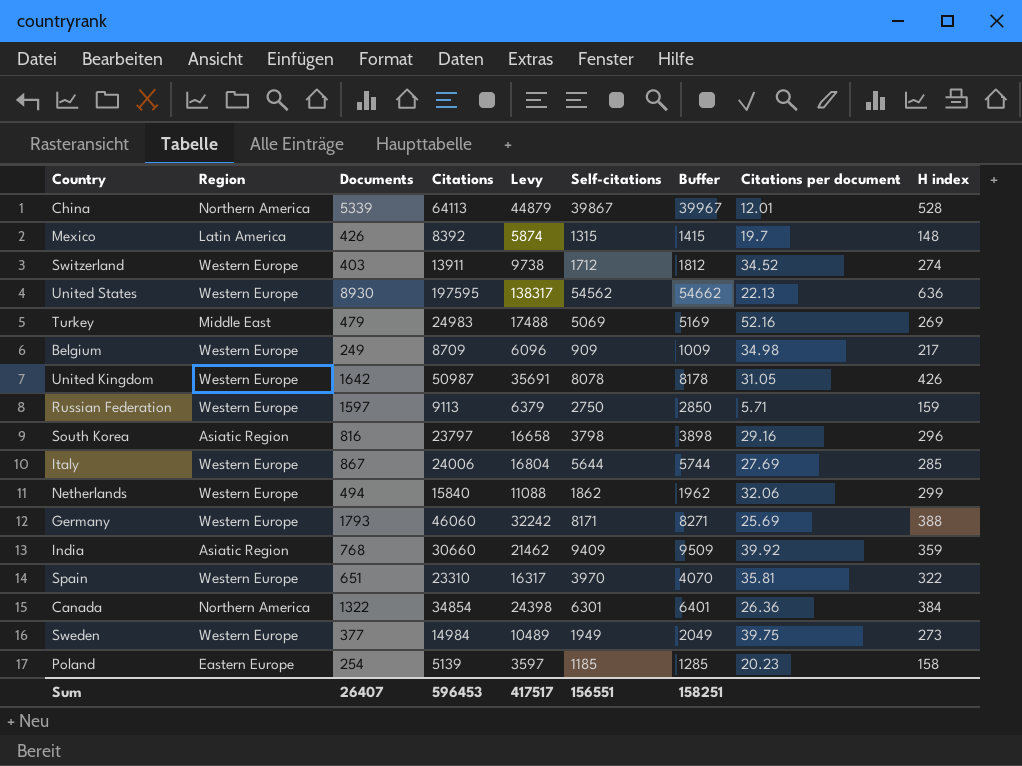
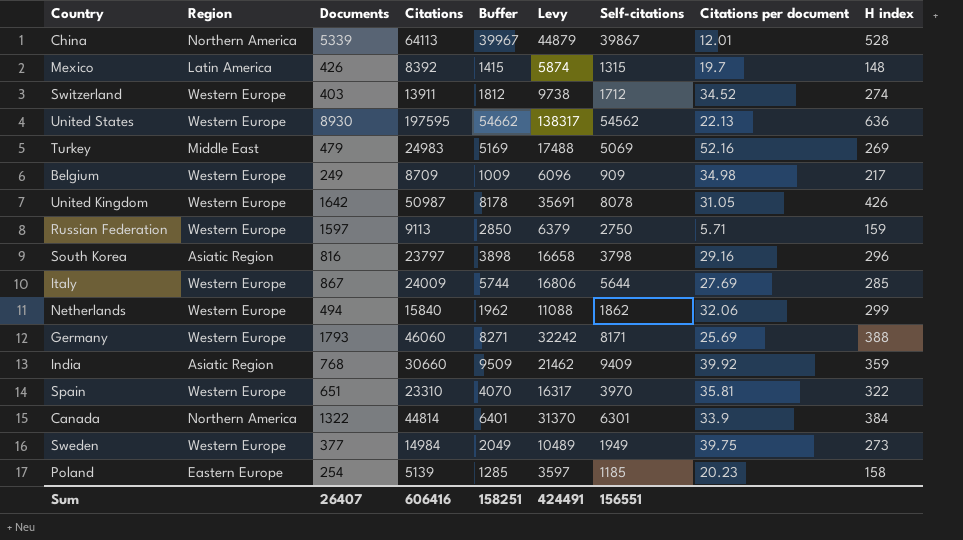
column Buffer | position: 7 -> 5
Italy | Citations: 24006 -> 24009
Italy | Levy: 16804 -> 16806
Canada | Citations: 34854 -> 44814
Canada | Levy: 24398 -> 31370
Canada | Citations per document: 26.36 -> 33.9
Sum | Citations: 596453 -> 606416
Sum | Levy: 417517 -> 424491

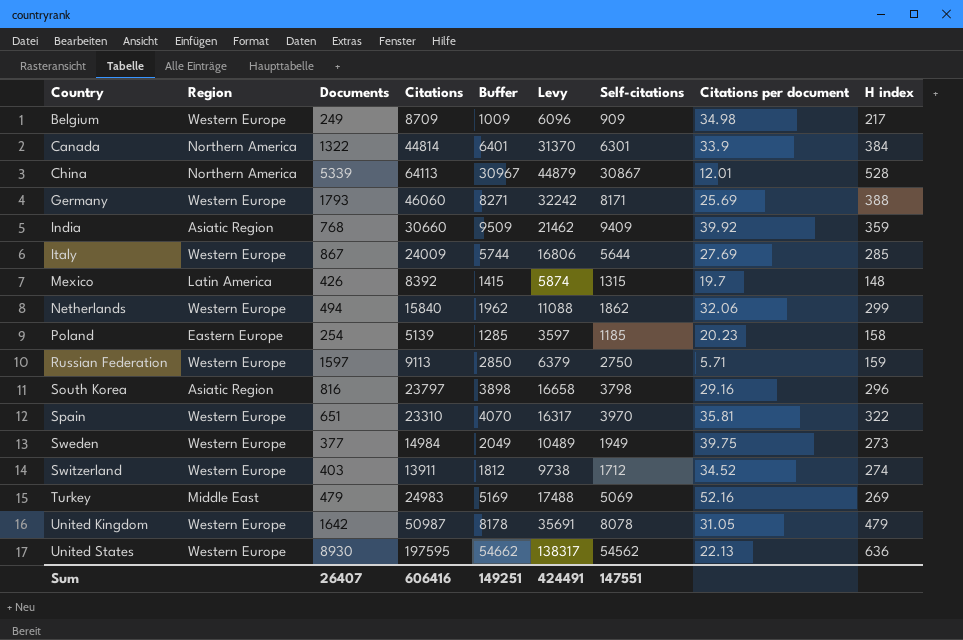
row order: none -> Country ascending
China | Buffer: 39967 -> 30967
China | Self-citations: 39867 -> 30867
United Kingdom | H index: 426 -> 479
Sum | Buffer: 158251 -> 149251
Sum | Self-citations: 156551 -> 147551

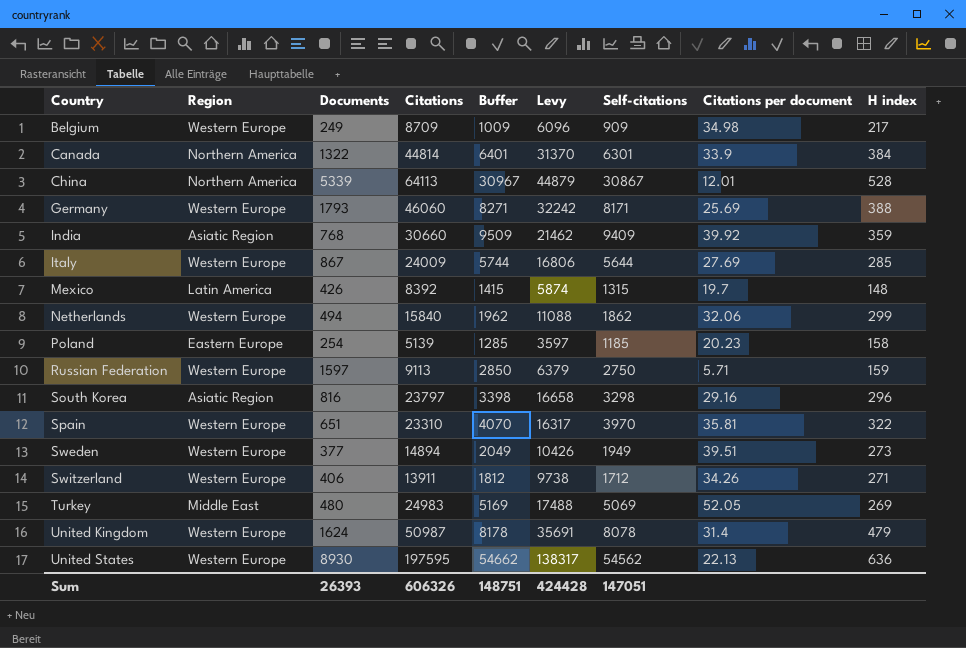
South Korea | Buffer: 3898 -> 3398
South Korea | Self-citations: 3798 -> 3298
Sweden | Citations: 14984 -> 14894
Sweden | Levy: 10489 -> 10426
Sweden | Citations per document: 39.75 -> 39.51
Switzerland | Documents: 403 -> 406
Switzerland | Citations per document: 34.52 -> 34.26
Switzerland | H index: 274 -> 271
Turkey | Documents: 479 -> 480
Turkey | Citations per document: 52.16 -> 52.05
United Kingdom | Documents: 1642 -> 1624
United Kingdom | Citations per document: 31.05 -> 31.4
Sum | Documents: 26407 -> 26393
Sum | Citations: 606416 -> 606326
Sum | Buffer: 149251 -> 148751
Sum | Levy: 424491 -> 424428
Sum | Self-citations: 147551 -> 147051

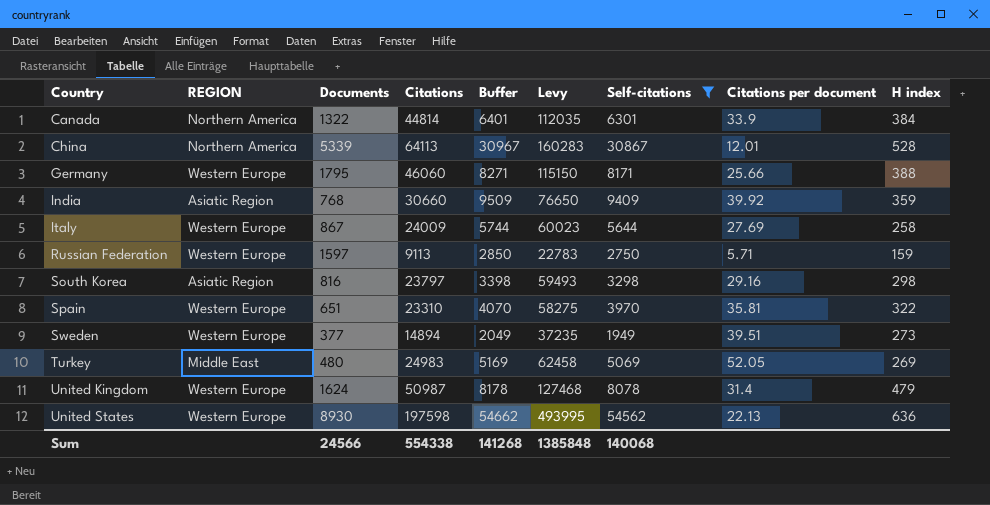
filter: none -> Self-citations >= 1949
column name: Region -> REGION
column Levy | formula: [Citations] * 0.7 -> [Citations] * 2.5
Germany | Documents: 1793 -> 1795
Germany | Citations per document: 25.69 -> 25.66
Italy | H index: 285 -> 258
South Korea | H index: 296 -> 298
United States | Citations: 197595 -> 197598
Sum | Documents: 26393 -> 24566
Sum | Citations: 606326 -> 554338
Sum | Buffer: 148751 -> 141268
Sum | Levy: 424428 -> 1385848
Sum | Self-citations: 147051 -> 140068

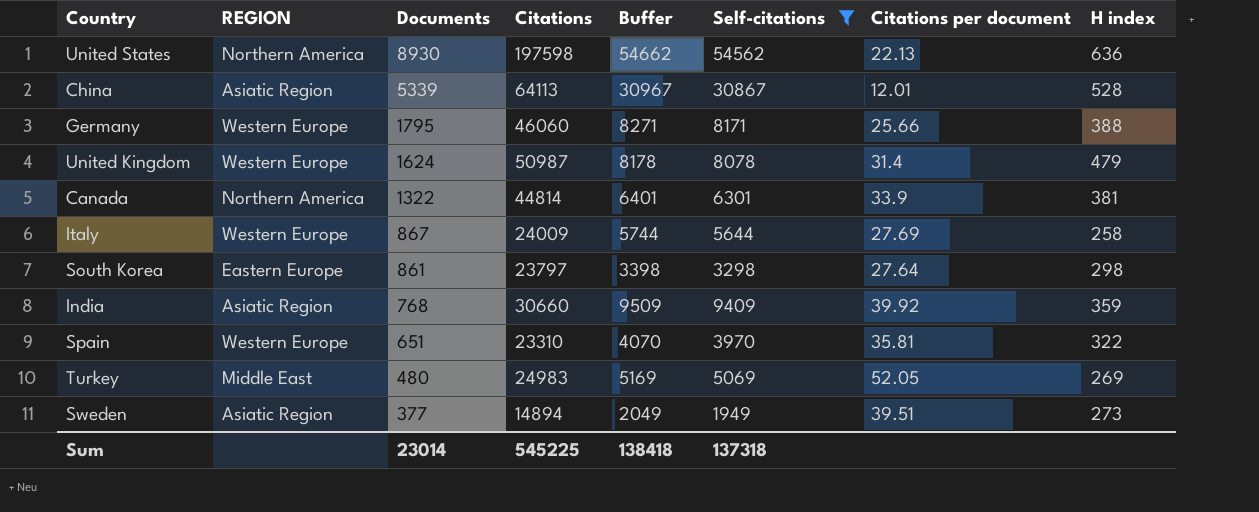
row order: Country ascending -> Documents descending
column Levy | formula: [Citations] * 2.5 -> none
row Russian Federation: Western Europe | 1597 | 9113 | 2850 | 22783 | 2750 | 5.71 | 159 -> none
United States | REGION: Western Europe -> Northern America
China | REGION: Northern America -> Asiatic Region
Canada | H index: 384 -> 381
South Korea | REGION: Asiatic Region -> Eastern Europe
South Korea | Documents: 816 -> 861
South Korea | Citations per document: 29.16 -> 27.64
Sweden | REGION: Western Europe -> Asiatic Region
Sum | Documents: 24566 -> 23014
Sum | Citations: 554338 -> 545225
Sum | Buffer: 141268 -> 138418
Sum | Self-citations: 140068 -> 137318

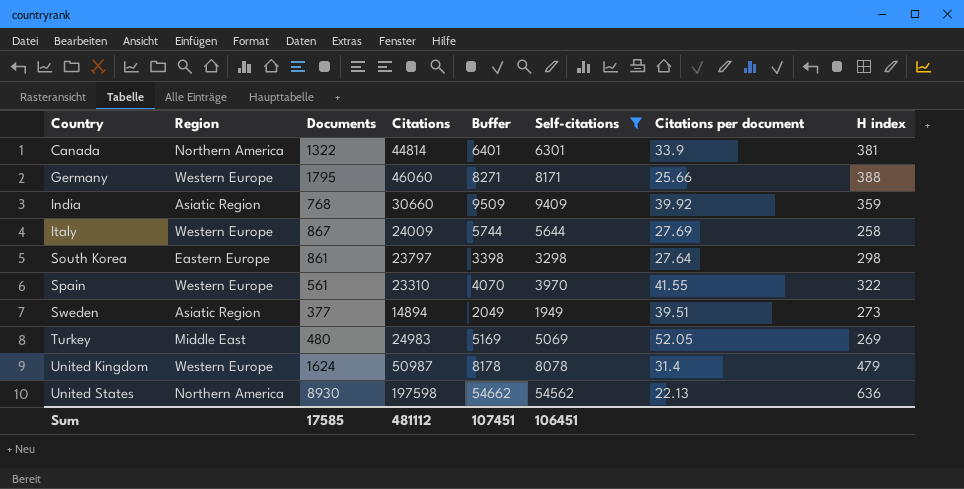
row order: Documents descending -> Country ascending
column name: REGION -> Region
row China: Asiatic Region | 5339 | 64113 | 30967 | 30867 | 12.01 | 528 -> none
Spain | Documents: 651 -> 561
Spain | Citations per document: 35.81 -> 41.55
Sum | Documents: 23014 -> 17585
Sum | Citations: 545225 -> 481112
Sum | Buffer: 138418 -> 107451
Sum | Self-citations: 137318 -> 106451

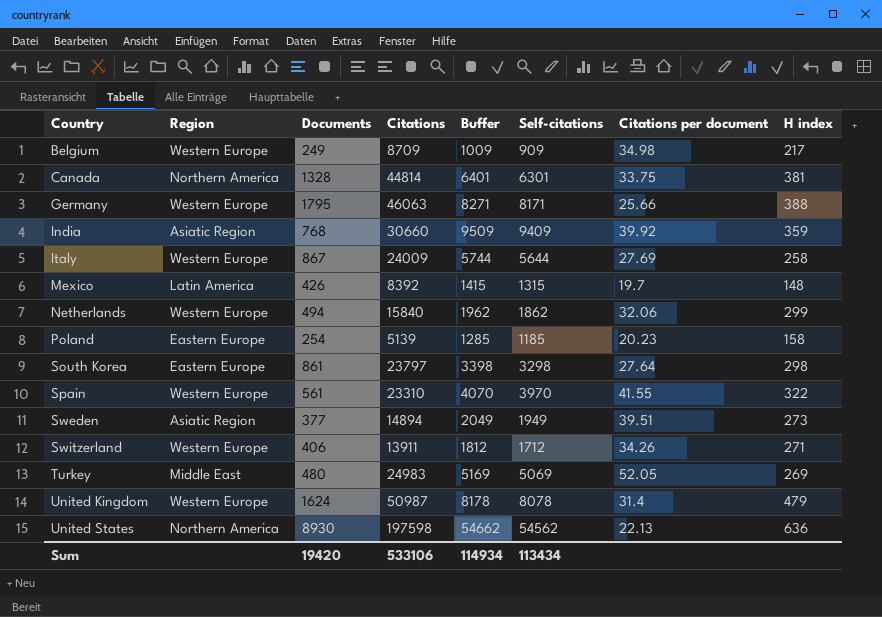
filter: Self-citations >= 1949 -> none
Canada | Documents: 1322 -> 1328
Canada | Citations per document: 33.9 -> 33.75
Germany | Citations: 46060 -> 46063
Sum | Documents: 17585 -> 19420
Sum | Citations: 481112 -> 533106
Sum | Buffer: 107451 -> 114934
Sum | Self-citations: 106451 -> 113434

